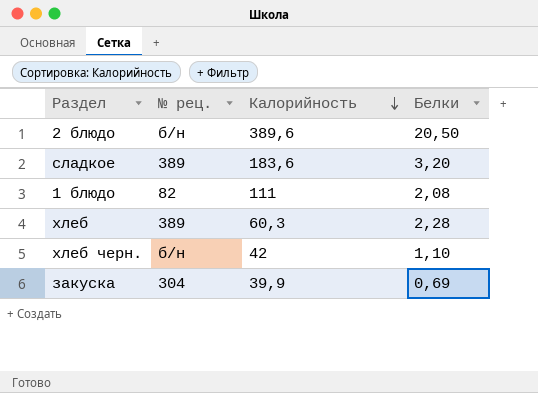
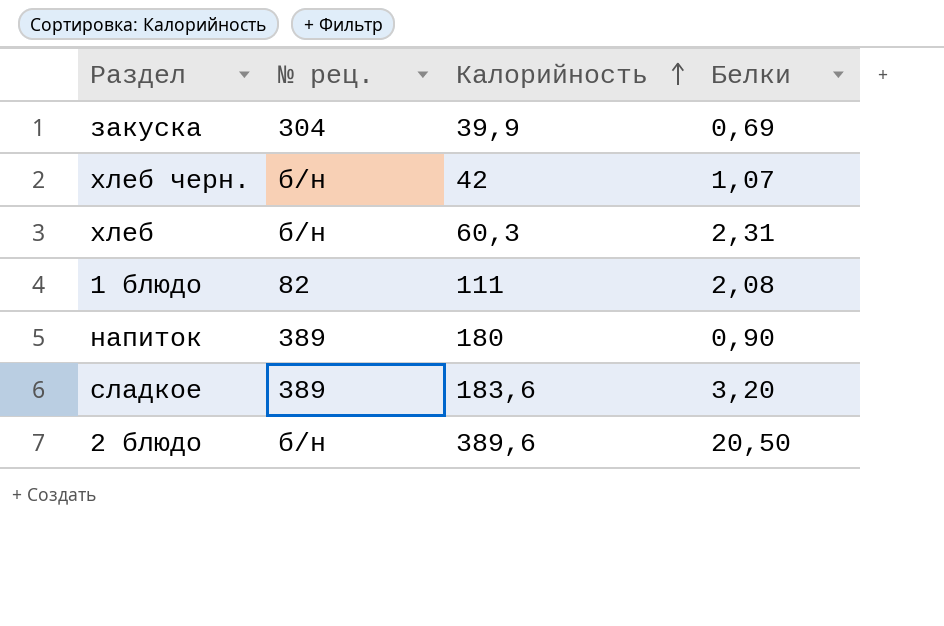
row order: Калорийность descending -> Калорийность ascending
хлеб черн. | Белки: 1,10 -> 1,07
хлеб | № рец.: 389 -> б/н
хлеб | Белки: 2,28 -> 2,31
row напиток: none -> 389 | 180 | 0,90

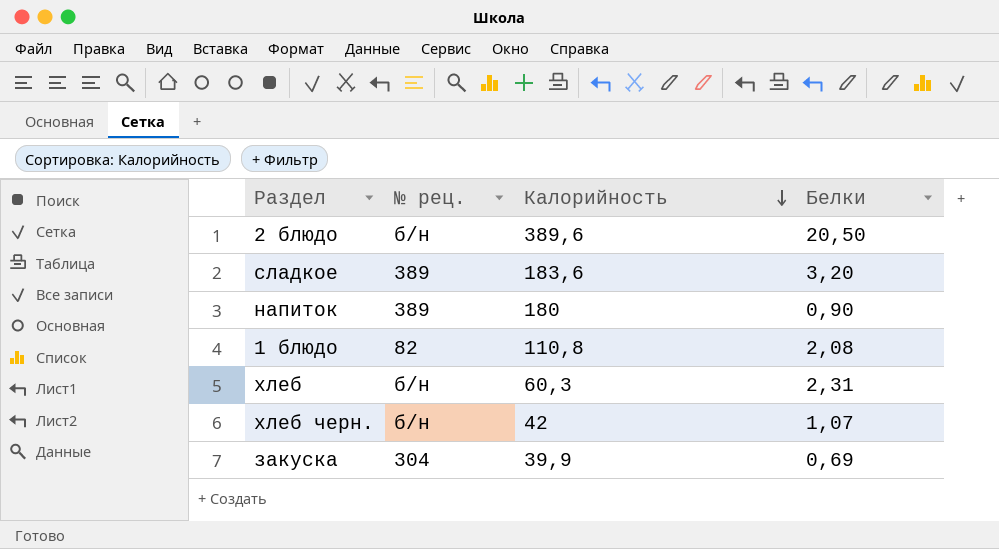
row order: Калорийность ascending -> Калорийность descending
1 блюдо | Калорийность: 111 -> 110,8

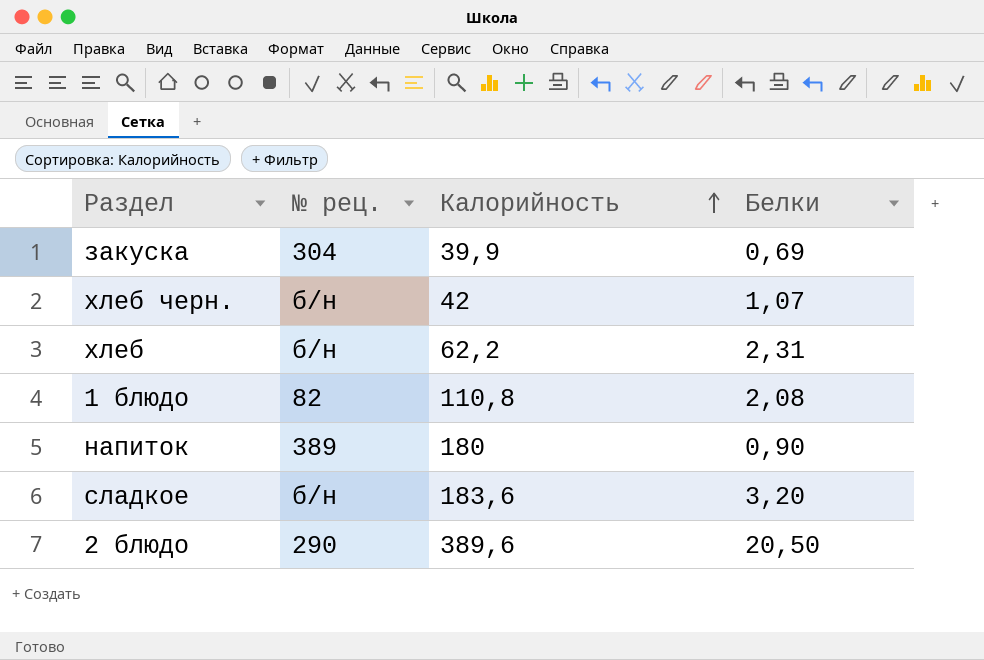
row order: Калорийность descending -> Калорийность ascending
хлеб | Калорийность: 60,3 -> 62,2
сладкое | № рец.: 389 -> б/н
2 блюдо | № рец.: б/н -> 290

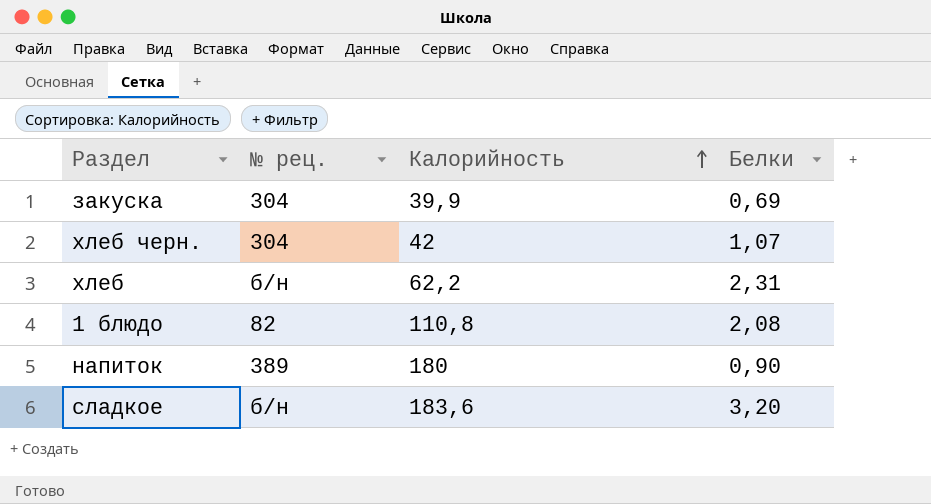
row 2 блюдо: 290 | 389,6 | 20,50 -> none
хлеб черн. | № рец.: б/н -> 304

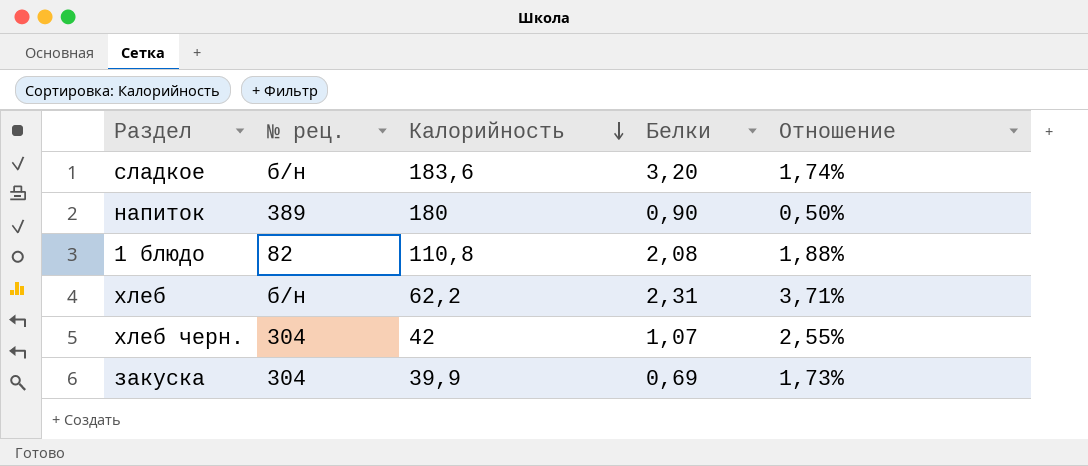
row order: Калорийность ascending -> Калорийность descending
column Отношение | formula: none -> [Белки] / [Калорийность]

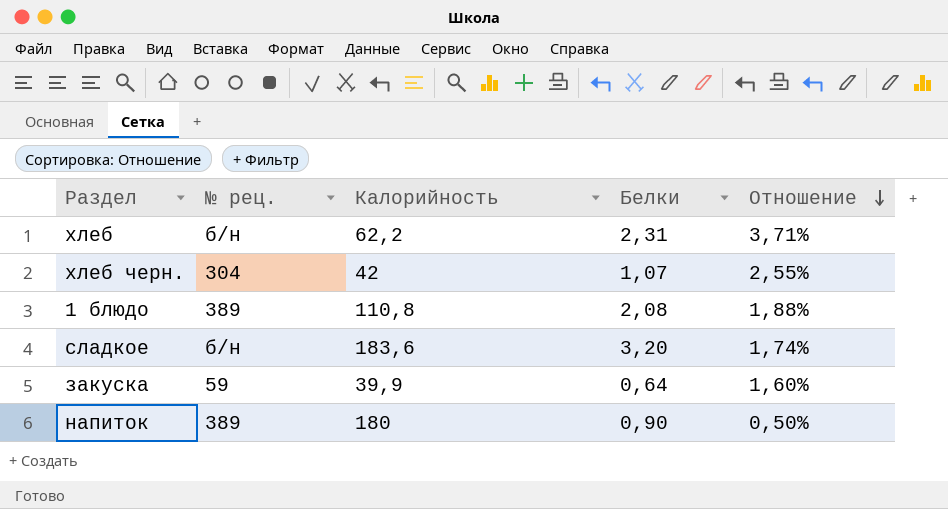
row order: Калорийность descending -> Отношение descending
1 блюдо | № рец.: 82 -> 389
закуска | № рец.: 304 -> 59
закуска | Белки: 0,69 -> 0,64
закуска | Отношение: 1,73% -> 1,60%

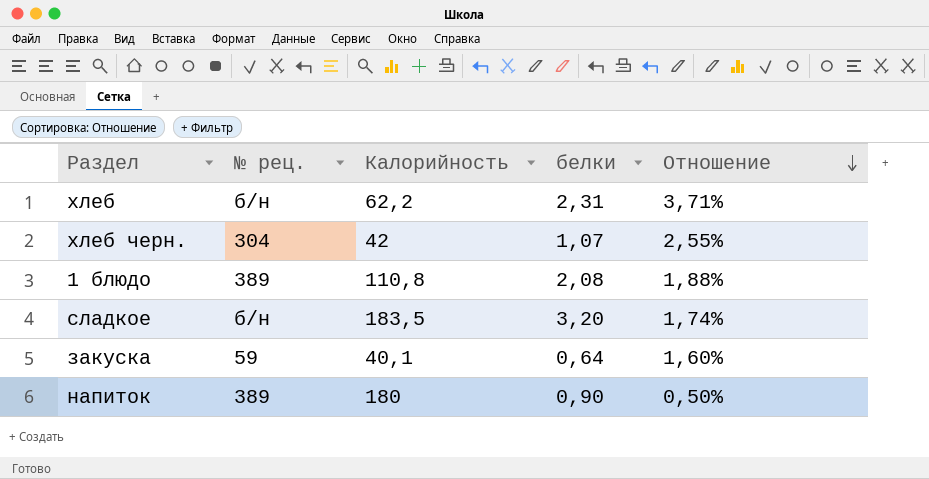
column name: Белки -> белки
сладкое | Калорийность: 183,6 -> 183,5
закуска | Калорийность: 39,9 -> 40,1

